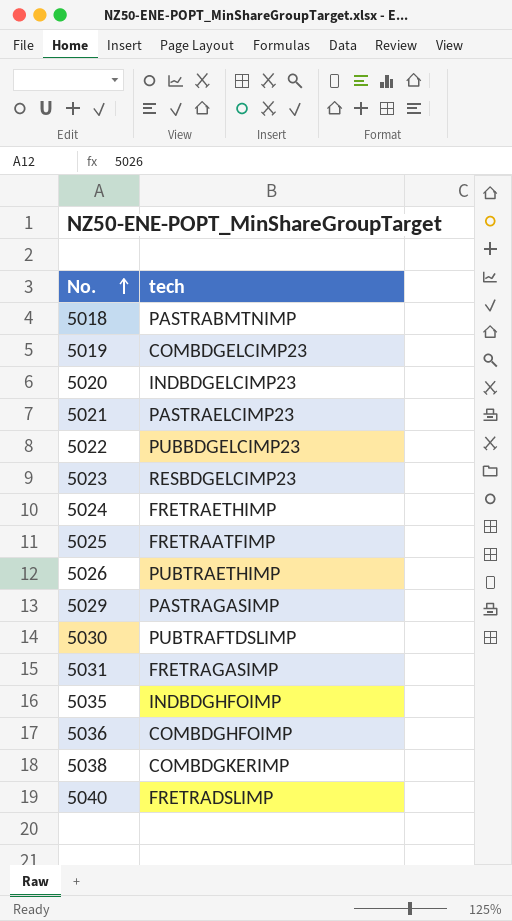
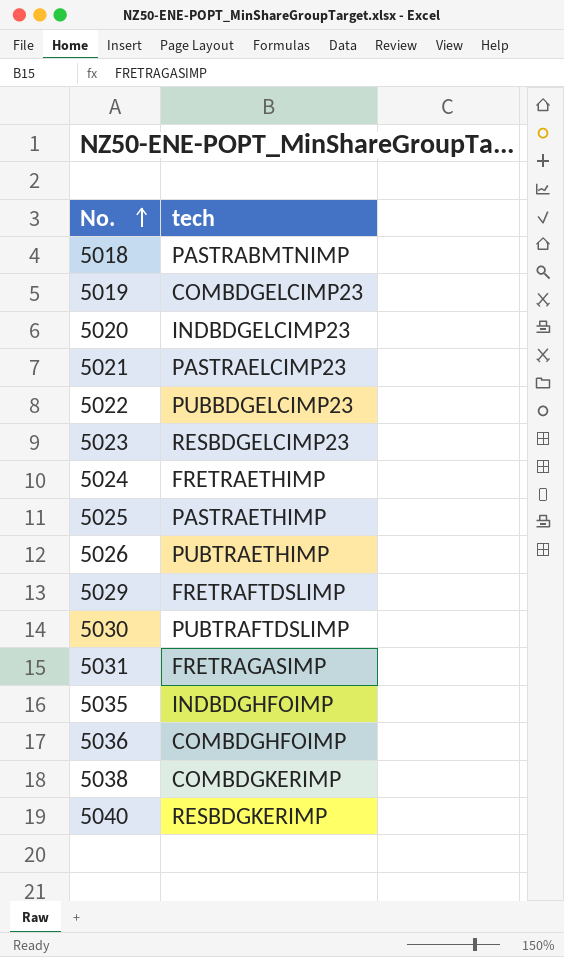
5025 | tech: FRETRAATFIMP -> PASTRAETHIMP
5029 | tech: PASTRAGASIMP -> FRETRAFTDSLIMP
5040 | tech: FRETRADSLIMP -> RESBDGKERIMP

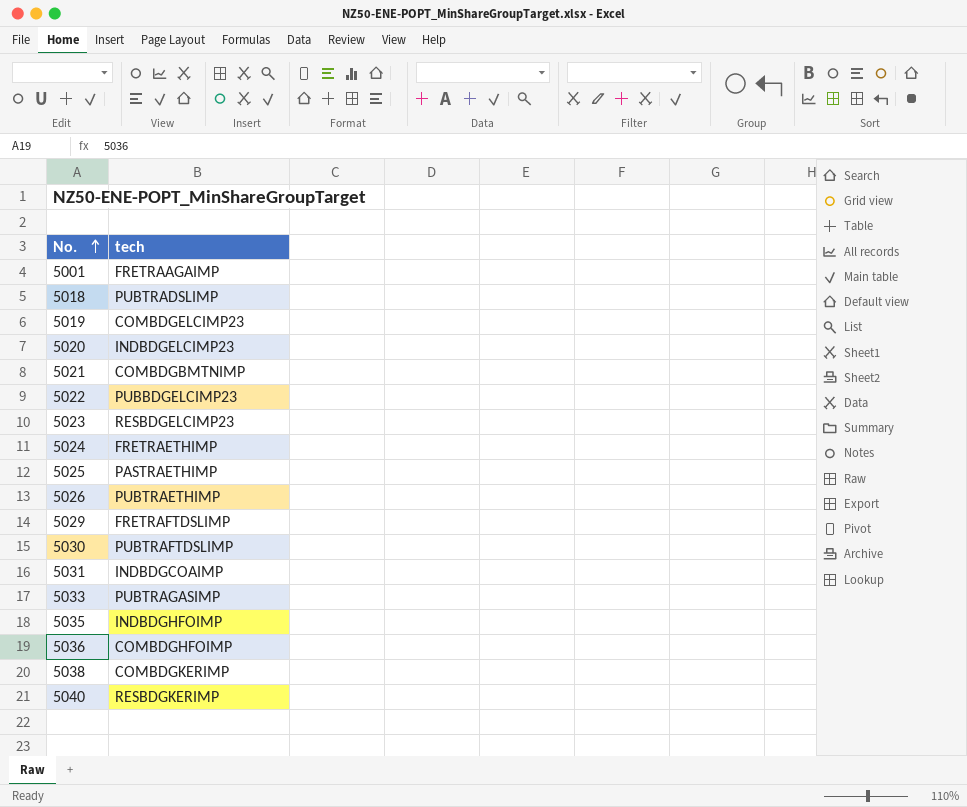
row 5001: none -> FRETRAAGAIMP
5018 | tech: PASTRABMTNIMP -> PUBTRADSLIMP
5021 | tech: PASTRAELCIMP23 -> COMBDGBMTNIMP
5031 | tech: FRETRAGASIMP -> INDBDGCOAIMP
row 5033: none -> PUBTRAGASIMP

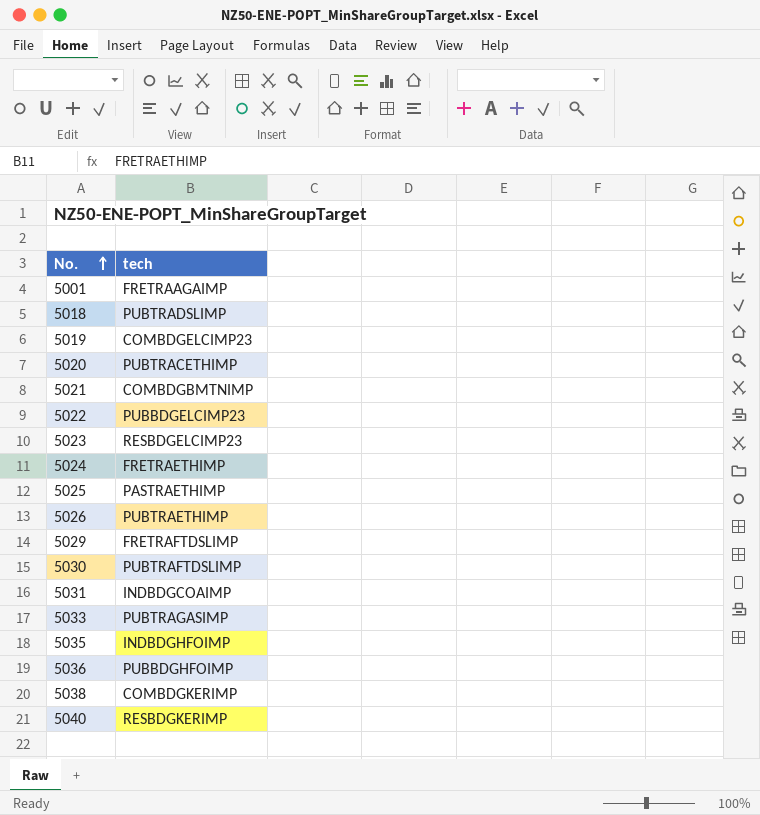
5020 | tech: INDBDGELCIMP23 -> PUBTRACETHIMP
5036 | tech: COMBDGHFOIMP -> PUBBDGHFOIMP

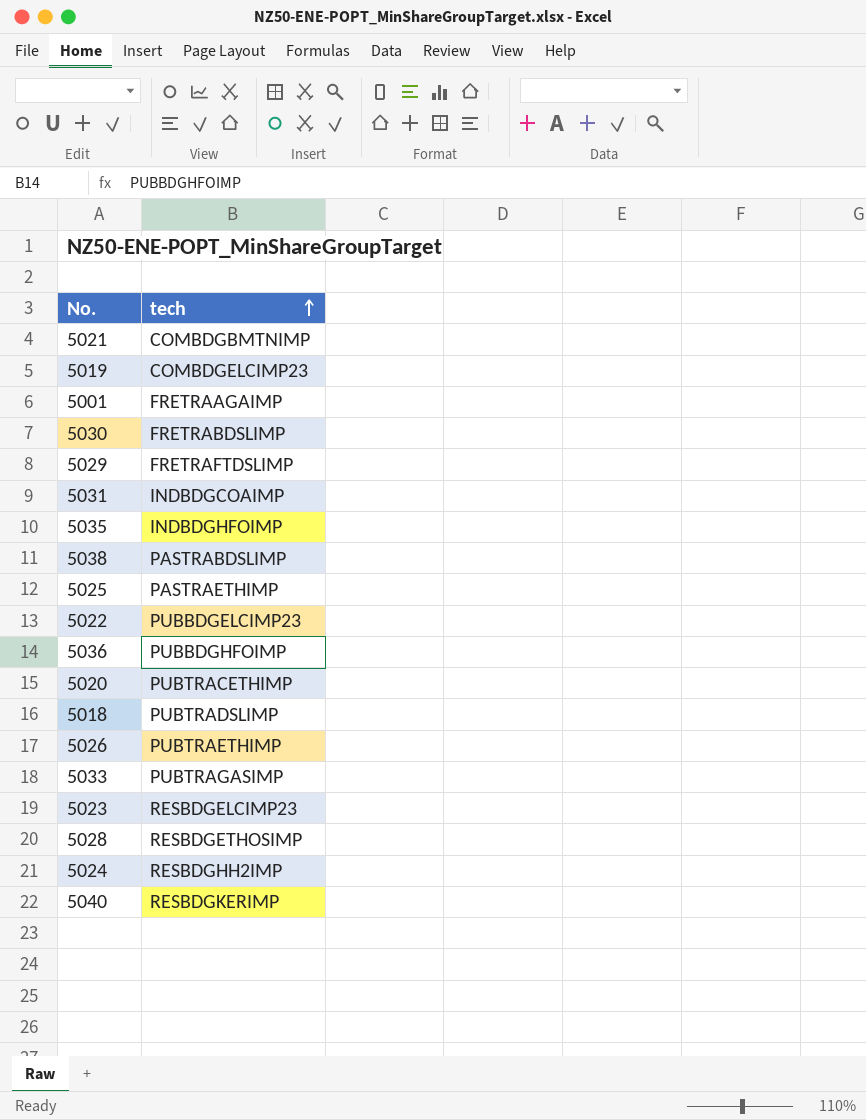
row order: No. ascending -> tech ascending
5030 | tech: PUBTRAFTDSLIMP -> FRETRABDSLIMP
5038 | tech: COMBDGKERIMP -> PASTRABDSLIMP
row 5028: none -> RESBDGETHOSIMP
5024 | tech: FRETRAETHIMP -> RESBDGHH2IMP

